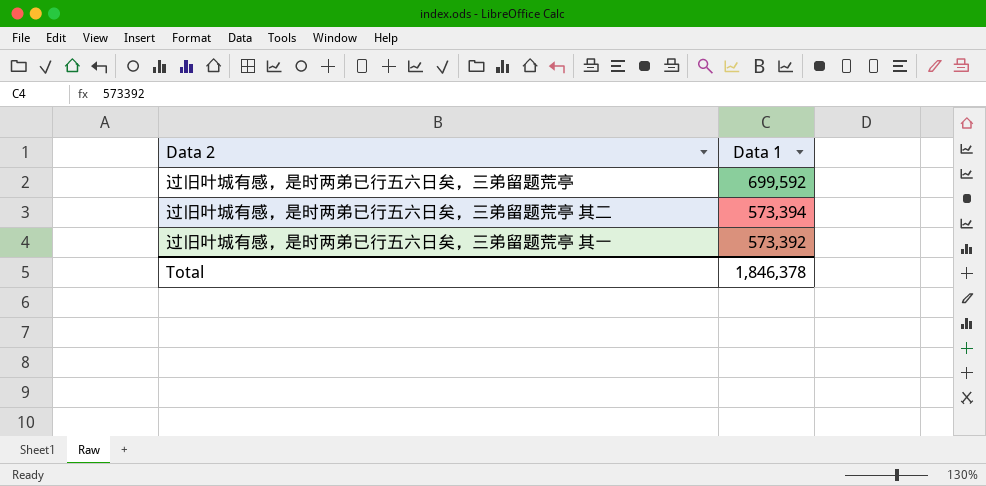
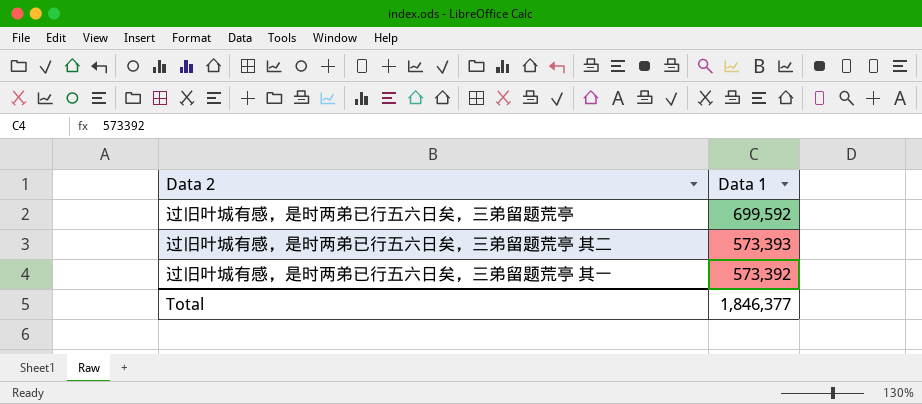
过旧叶城有感，是时两弟已行五六日矣，三弟留题荒亭 其二 | Data 1: 573,394 -> 573,393
Total | Data 1: 1,846,378 -> 1,846,377

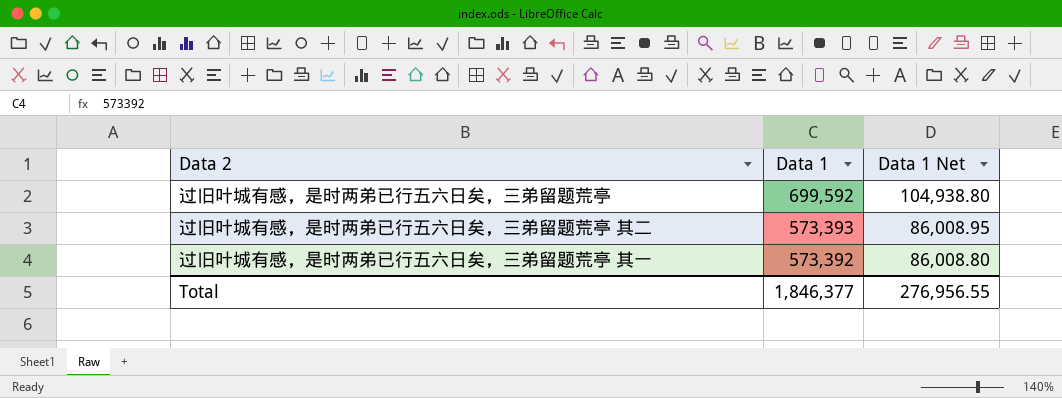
column Data 1 Net | formula: none -> [Data 1] * 0.15

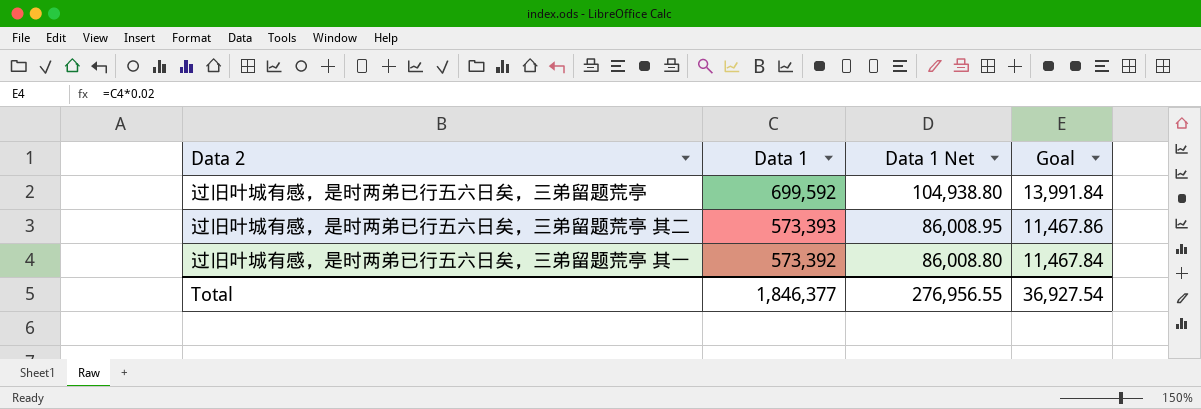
column Goal | formula: none -> [Data 1] * 0.02

